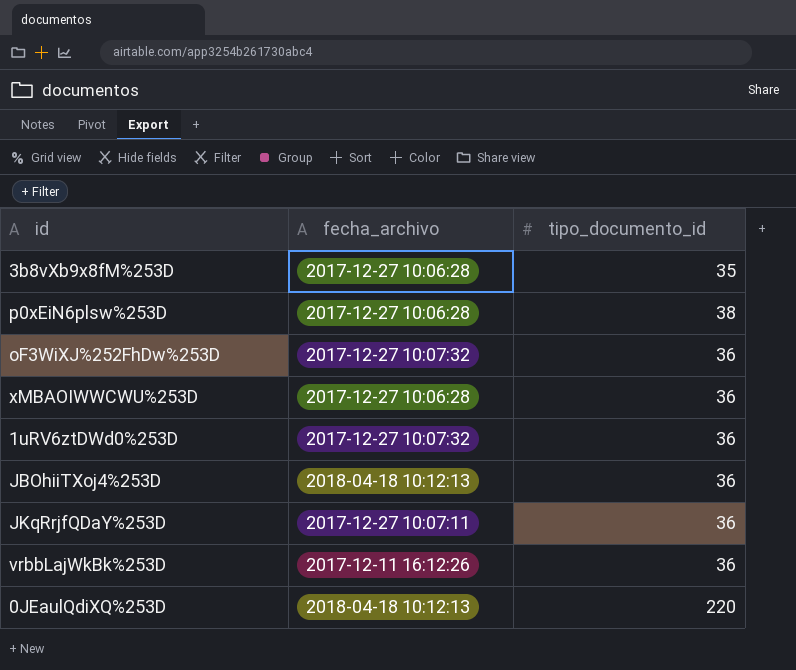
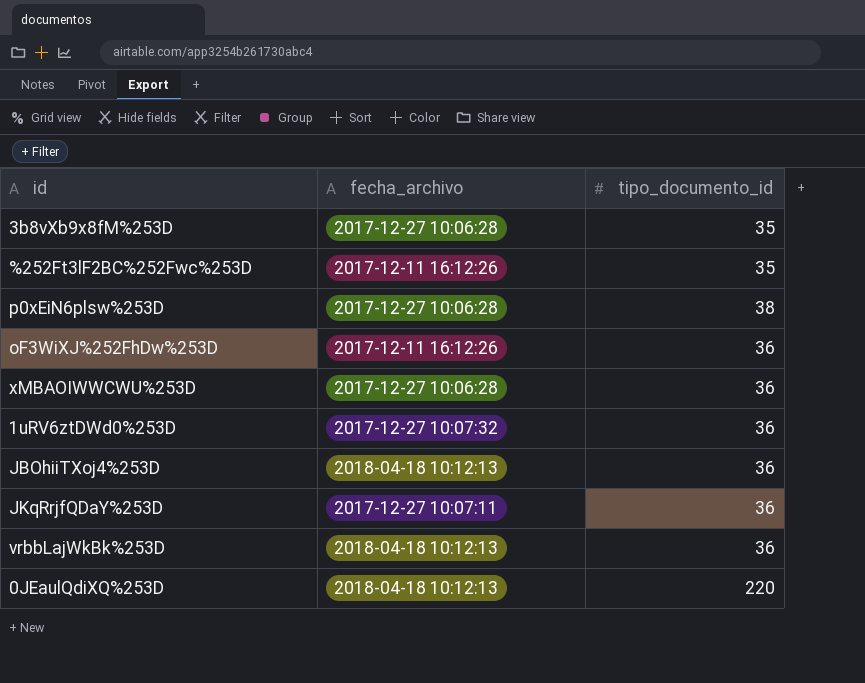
row %252Ft3lF2BC%252Fwc%253D: none -> 2017-12-11 16:12:26 | 35
oF3WiXJ%252FhDw%253D | fecha_archivo: 2017-12-27 10:07:32 -> 2017-12-11 16:12:26
vrbbLajWkBk%253D | fecha_archivo: 2017-12-11 16:12:26 -> 2018-04-18 10:12:13

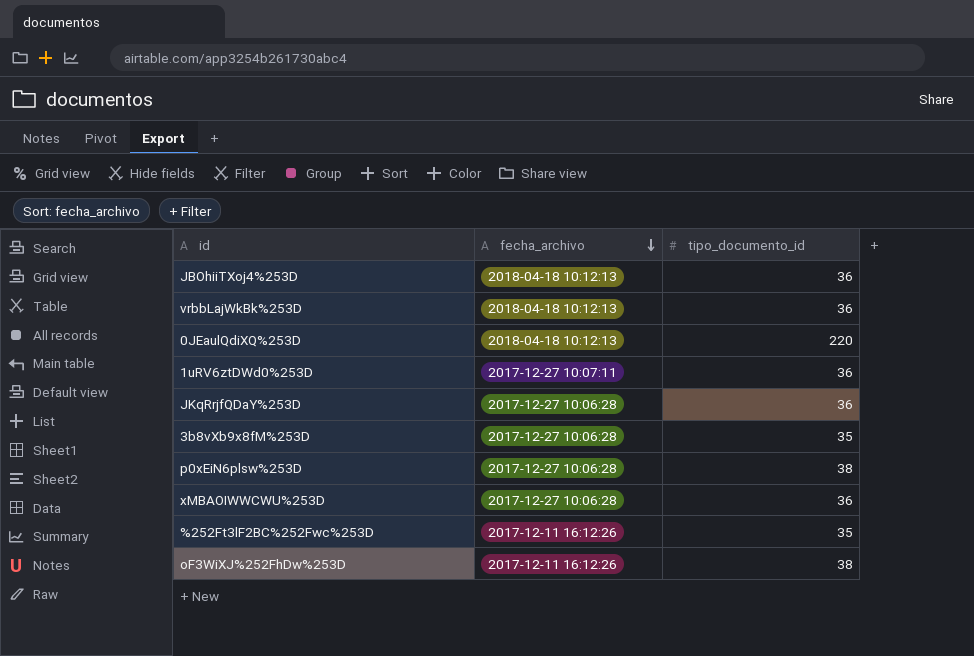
row order: none -> fecha_archivo descending
1uRV6ztDWd0%253D | fecha_archivo: 2017-12-27 10:07:32 -> 2017-12-27 10:07:11
JKqRrjfQDaY%253D | fecha_archivo: 2017-12-27 10:07:11 -> 2017-12-27 10:06:28
oF3WiXJ%252FhDw%253D | tipo_documento_id: 36 -> 38

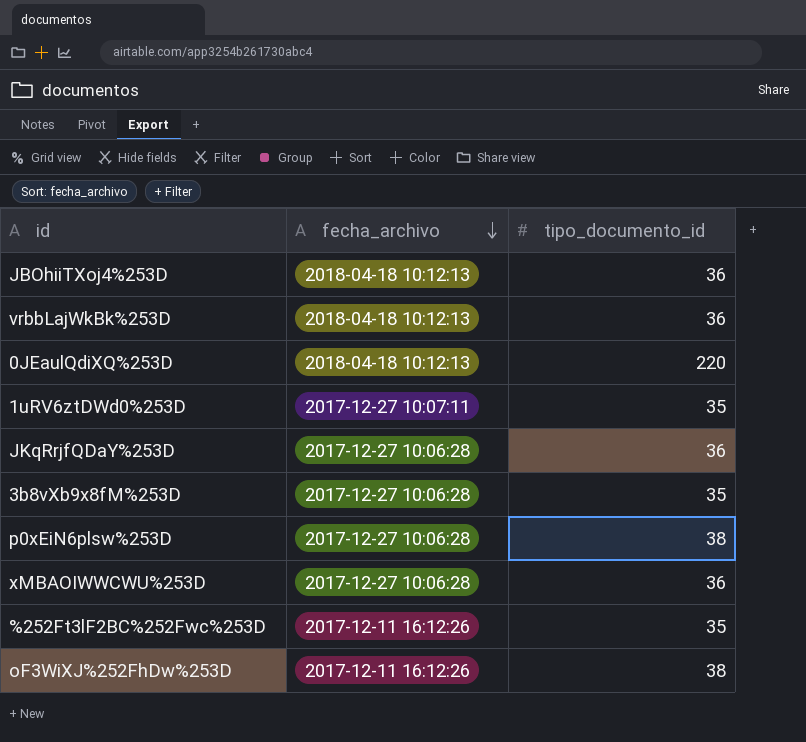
1uRV6ztDWd0%253D | tipo_documento_id: 36 -> 35

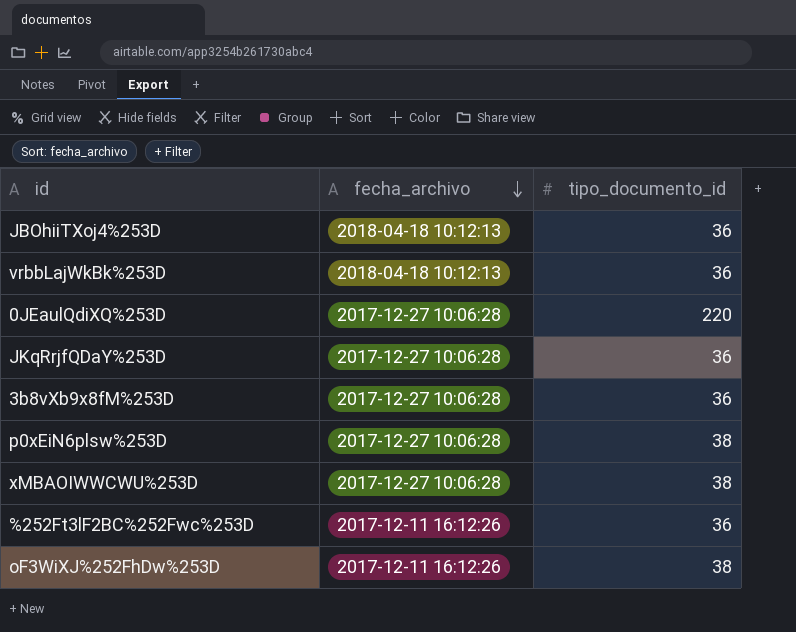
row 1uRV6ztDWd0%253D: 2017-12-27 10:07:11 | 35 -> none
0JEaulQdiXQ%253D | fecha_archivo: 2018-04-18 10:12:13 -> 2017-12-27 10:06:28
3b8vXb9x8fM%253D | tipo_documento_id: 35 -> 36
xMBAOIWWCWU%253D | tipo_documento_id: 36 -> 38
%252Ft3lF2BC%252Fwc%253D | tipo_documento_id: 35 -> 36

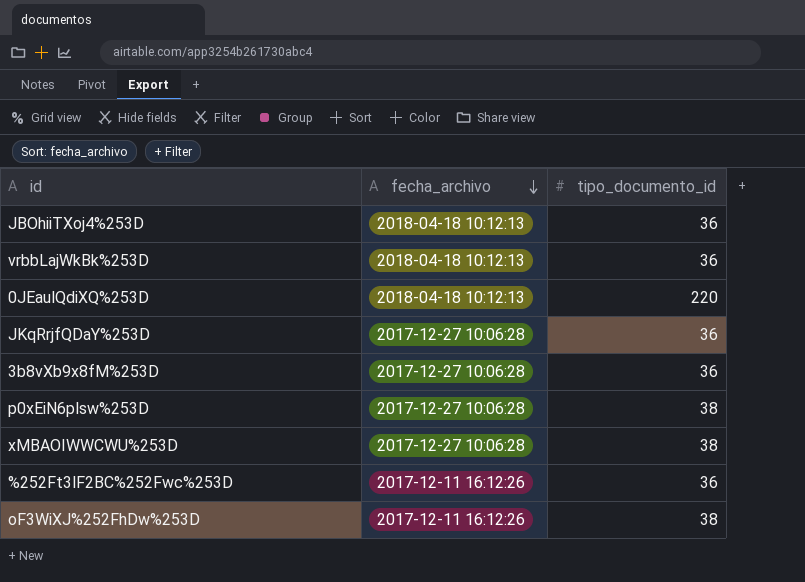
0JEaulQdiXQ%253D | fecha_archivo: 2017-12-27 10:06:28 -> 2018-04-18 10:12:13

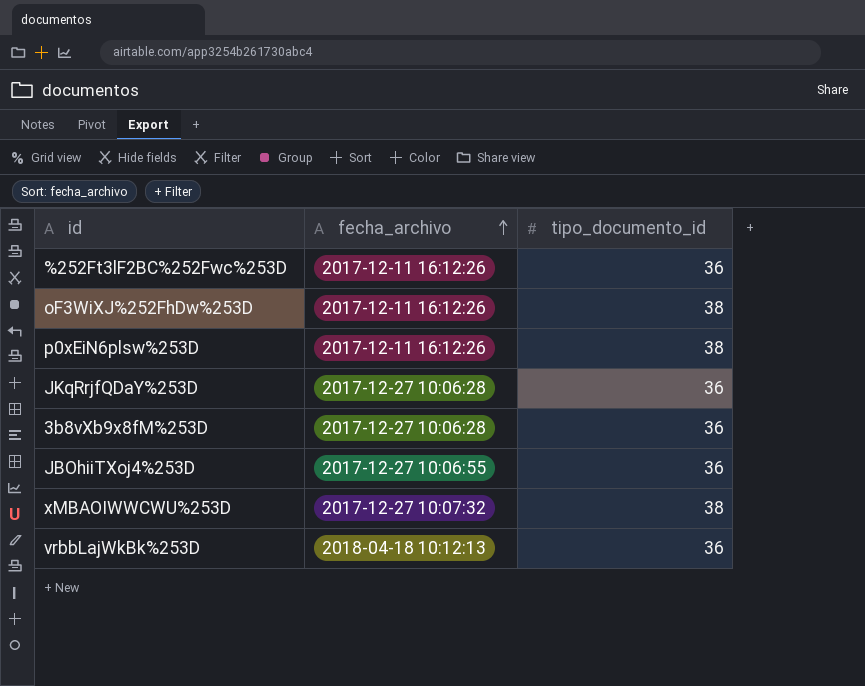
row order: fecha_archivo descending -> fecha_archivo ascending
row 0JEaulQdiXQ%253D: 2018-04-18 10:12:13 | 220 -> none
p0xEiN6plsw%253D | fecha_archivo: 2017-12-27 10:06:28 -> 2017-12-11 16:12:26
JBOhiiTXoj4%253D | fecha_archivo: 2018-04-18 10:12:13 -> 2017-12-27 10:06:55
xMBAOIWWCWU%253D | fecha_archivo: 2017-12-27 10:06:28 -> 2017-12-27 10:07:32

